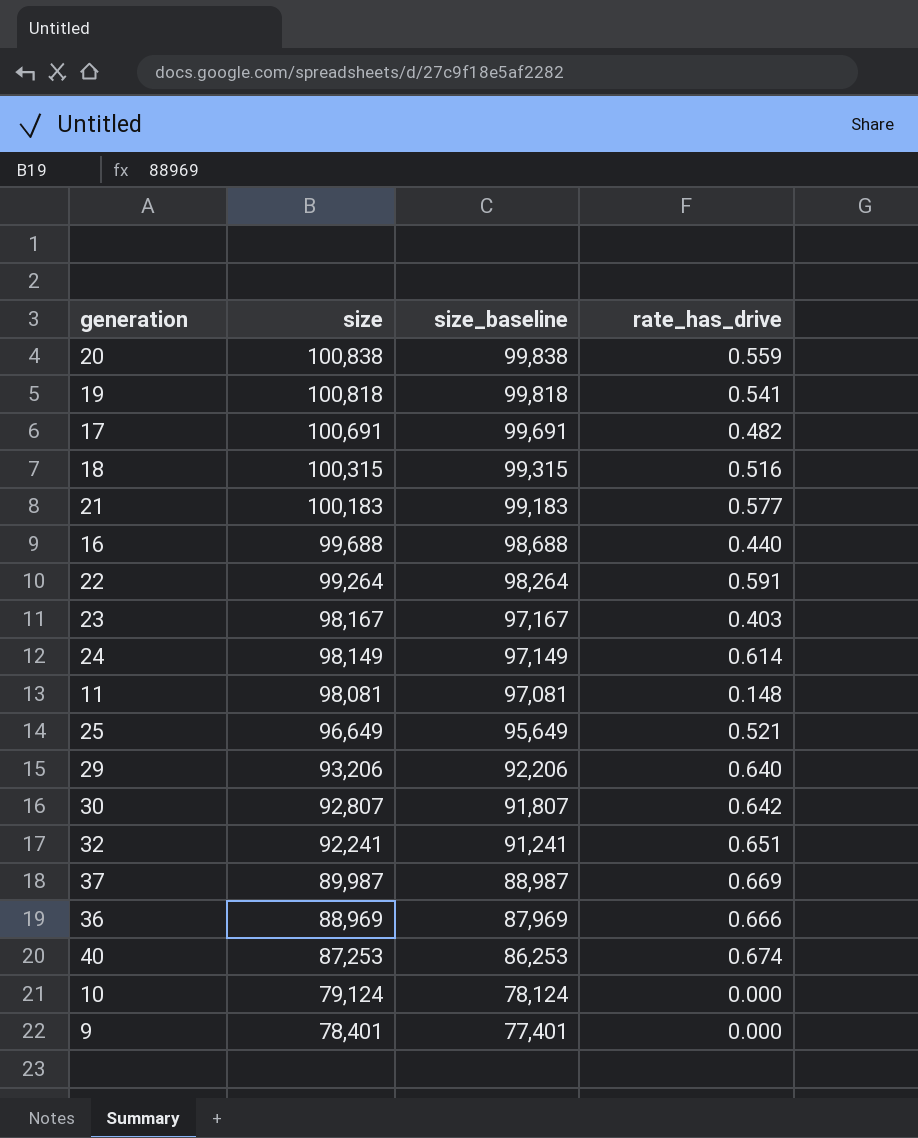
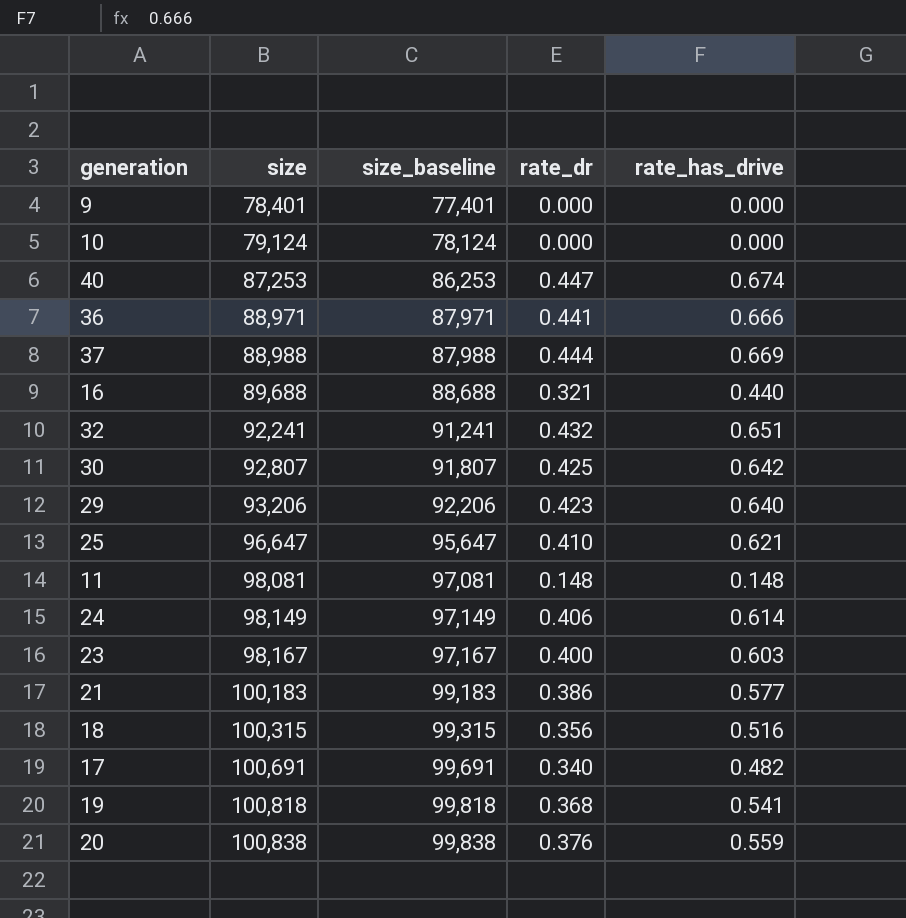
row order: size descending -> size ascending
column rate_dr | position: none -> 4
row 22: 99,264 | 98,264 | 0.591 -> none
36 | size: 88,969 -> 88,971
36 | size_baseline: 87,969 -> 87,971
37 | size: 89,987 -> 88,988
37 | size_baseline: 88,987 -> 87,988
16 | size: 99,688 -> 89,688
16 | size_baseline: 98,688 -> 88,688
25 | size: 96,649 -> 96,647
25 | size_baseline: 95,649 -> 95,647
25 | rate_has_drive: 0.521 -> 0.621
23 | rate_has_drive: 0.403 -> 0.603

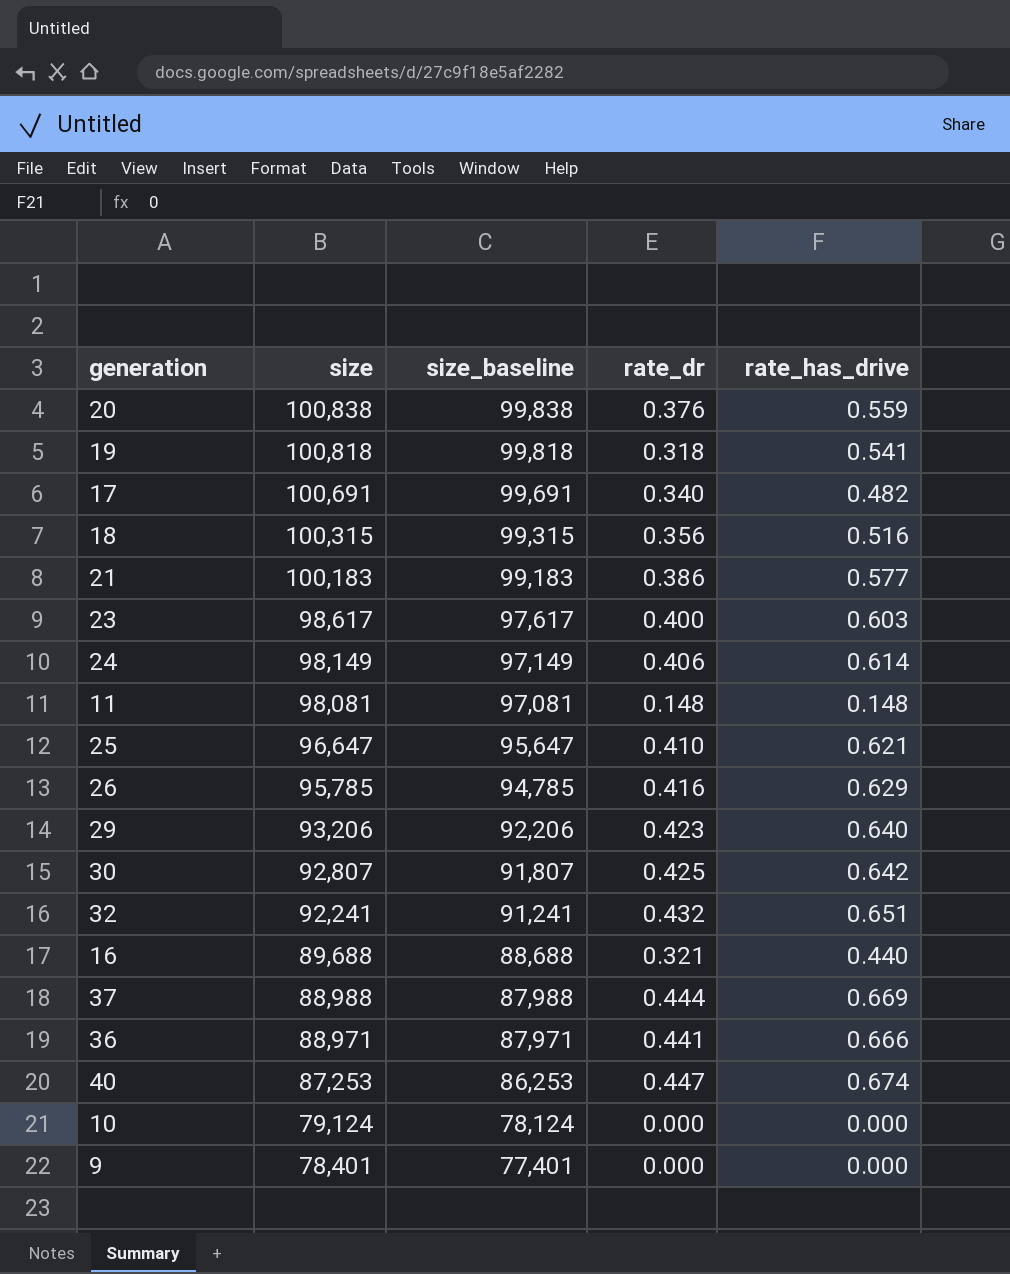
row order: size ascending -> size descending
19 | rate_dr: 0.368 -> 0.318
23 | size: 98,167 -> 98,617
23 | size_baseline: 97,167 -> 97,617
row 26: none -> 95,785 | 94,785 | 0.416 | 0.629

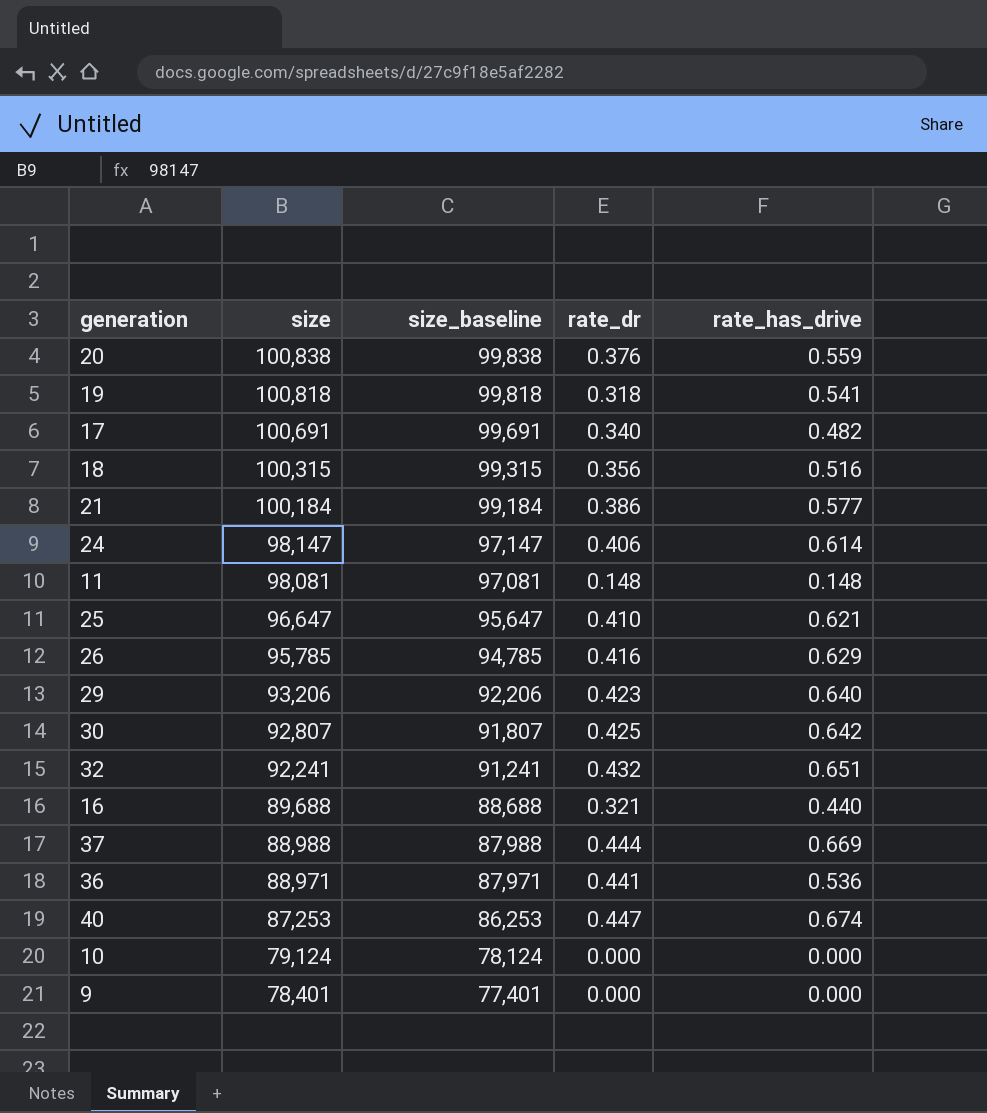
row 23: 98,617 | 97,617 | 0.400 | 0.603 -> none
21 | size: 100,183 -> 100,184
21 | size_baseline: 99,183 -> 99,184
24 | size: 98,149 -> 98,147
24 | size_baseline: 97,149 -> 97,147
36 | rate_has_drive: 0.666 -> 0.536

